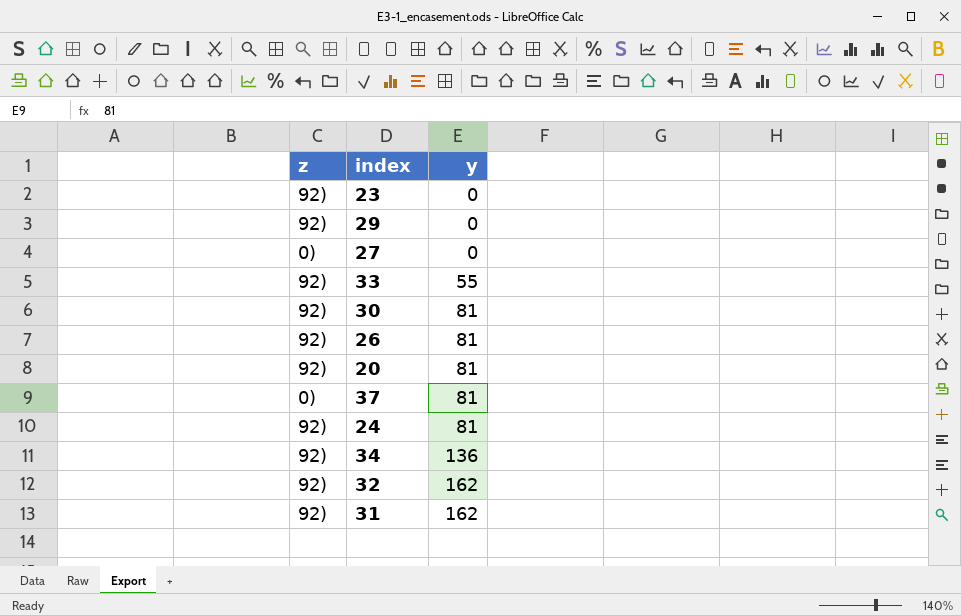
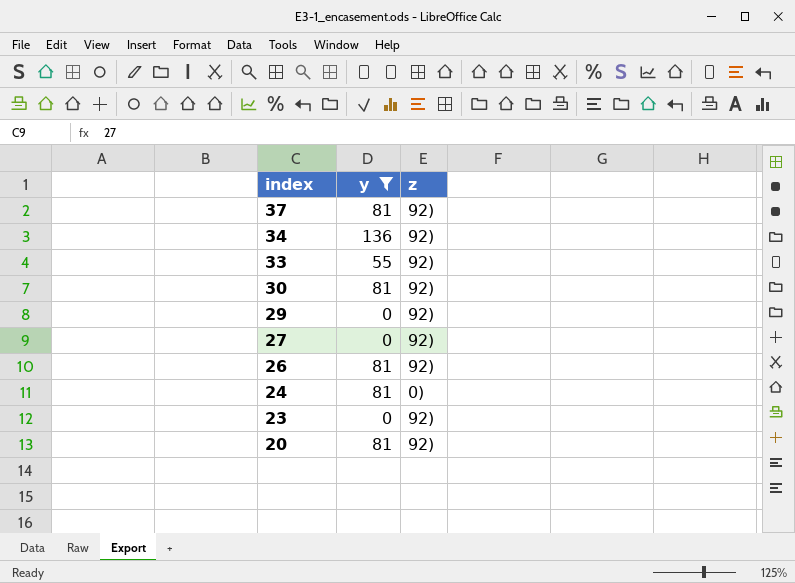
filter: none -> y != 162
row order: y ascending -> index descending
column z | position: 1 -> 3
37 | z: 0) -> 92)
27 | z: 0) -> 92)
24 | z: 92) -> 0)

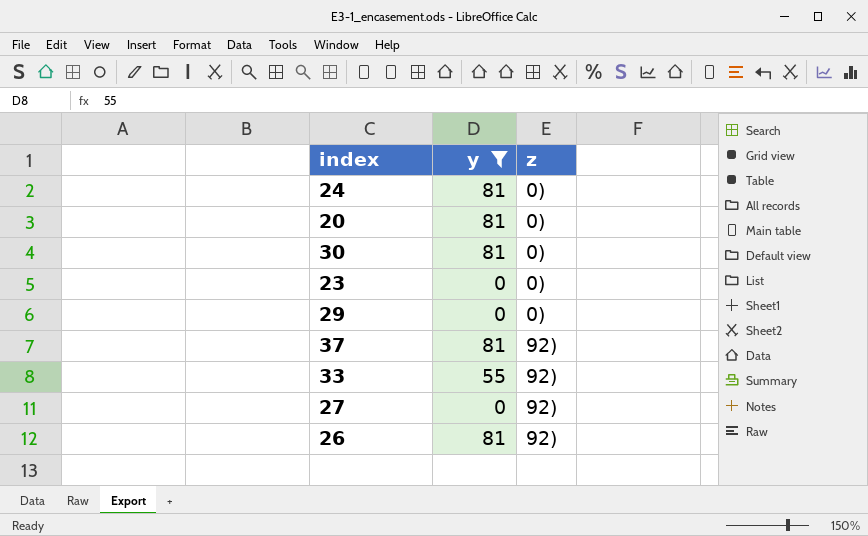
row order: index descending -> z ascending
row 34: 136 | 92) -> none
20 | z: 92) -> 0)
30 | z: 92) -> 0)
23 | z: 92) -> 0)
29 | z: 92) -> 0)

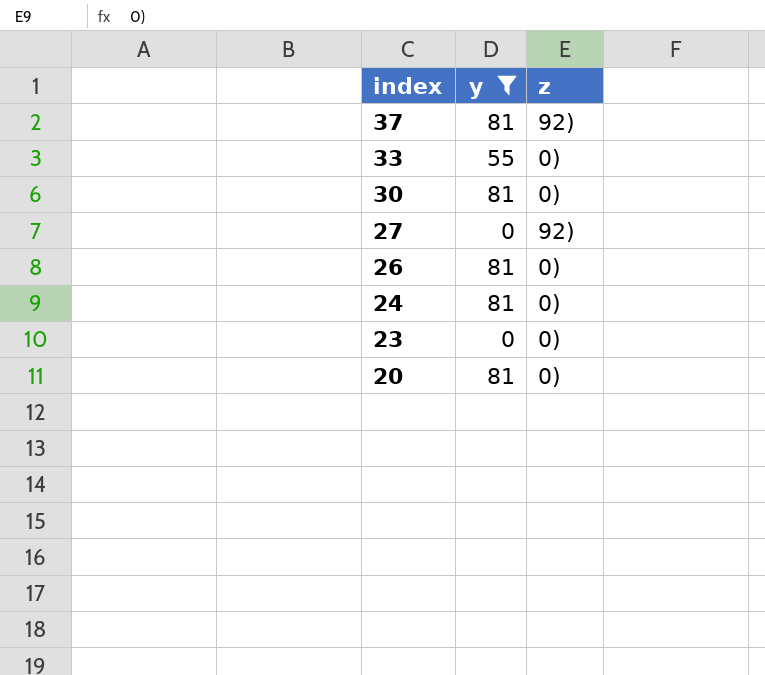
row order: z ascending -> index descending
row 29: 0 | 0) -> none
33 | z: 92) -> 0)
26 | z: 92) -> 0)

